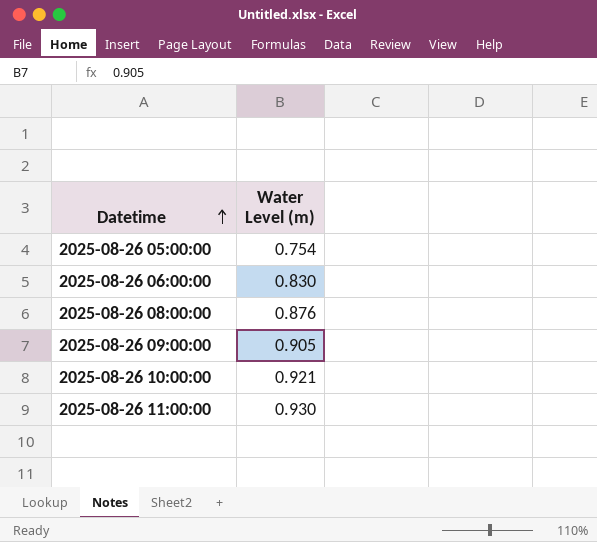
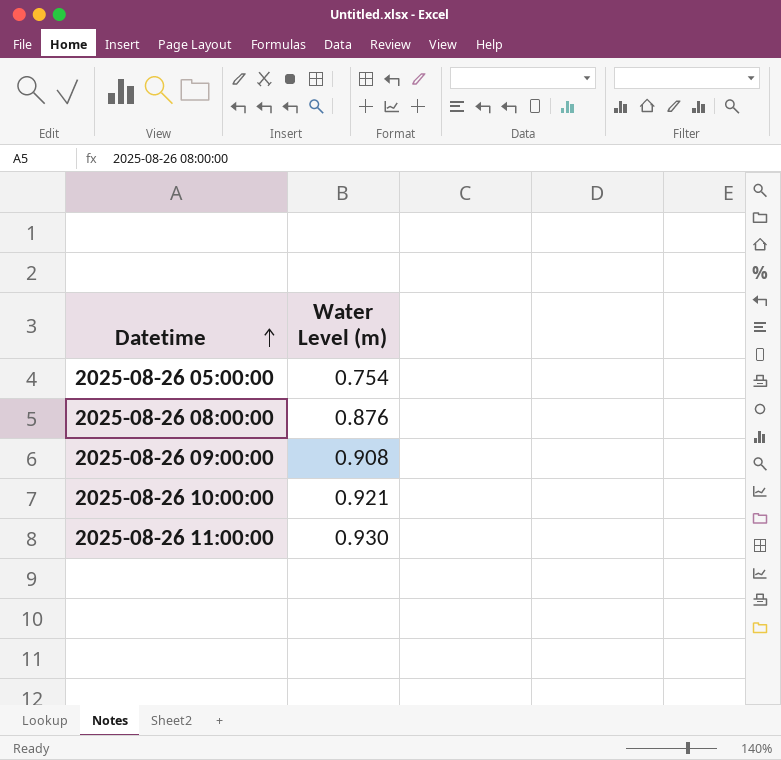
row 2025-08-26 06:00:00: 0.830 -> none
2025-08-26 09:00:00 | Water Level (m): 0.905 -> 0.908

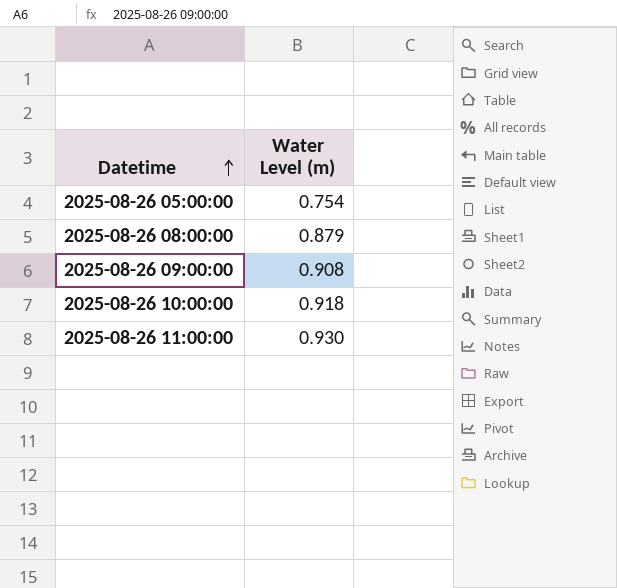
2025-08-26 08:00:00 | Water Level (m): 0.876 -> 0.879
2025-08-26 10:00:00 | Water Level (m): 0.921 -> 0.918

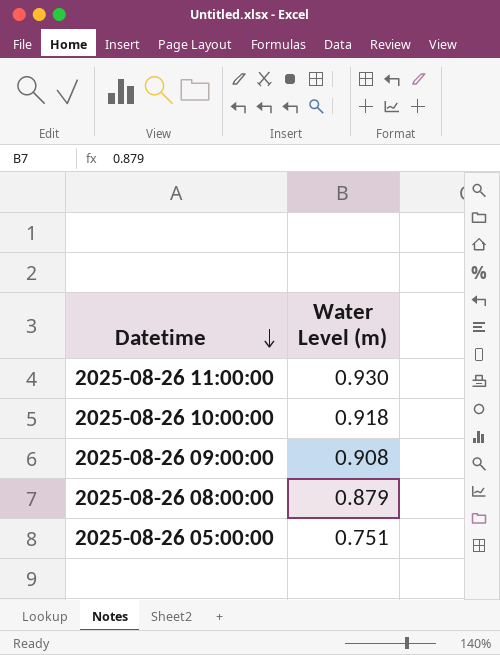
row order: Datetime ascending -> Datetime descending
2025-08-26 05:00:00 | Water Level (m): 0.754 -> 0.751

